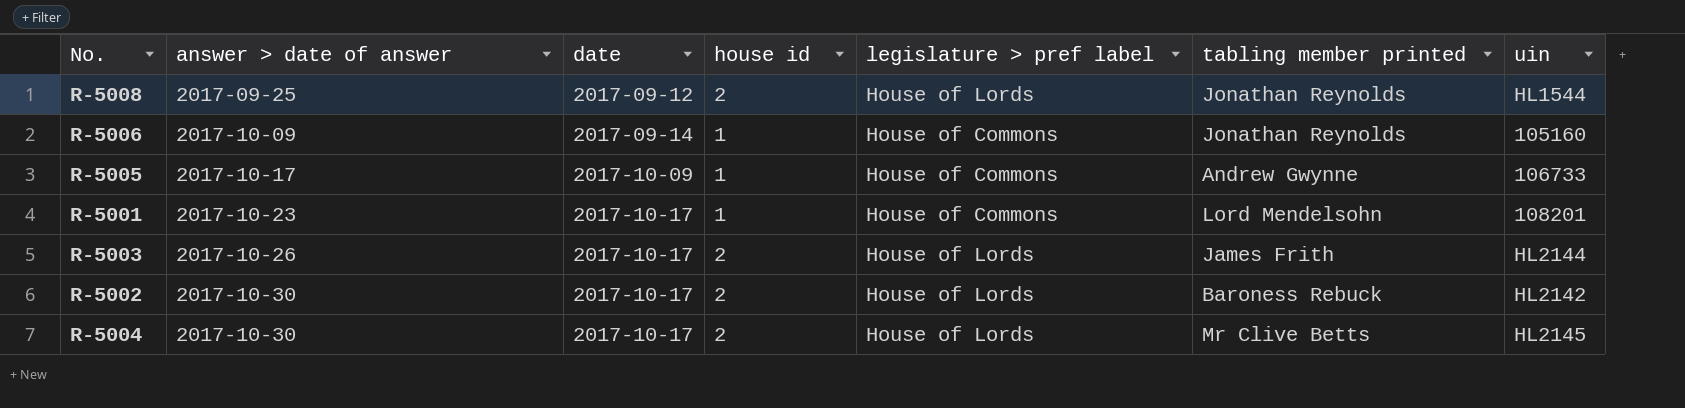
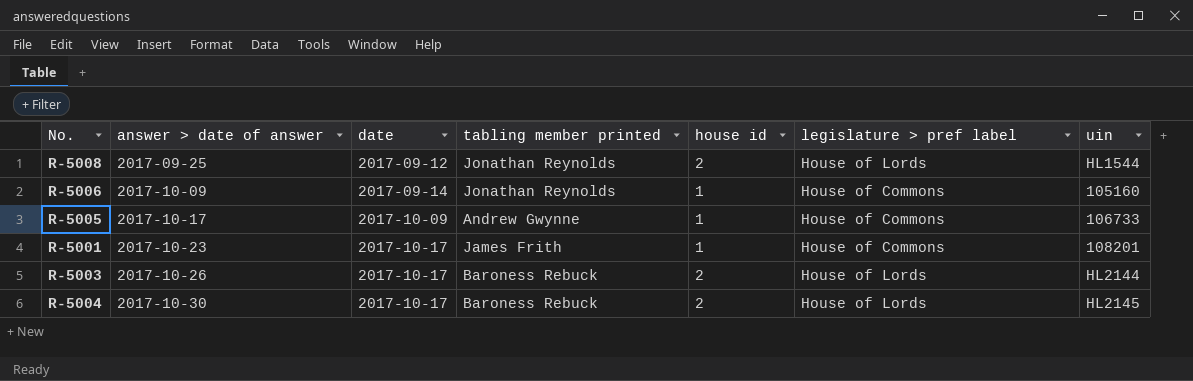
column tabling member printed | position: 6 -> 4
row R-5002: 2017-10-30 | 2017-10-17 | 2 | House of Lords | Baroness Rebuck | HL2142 -> none
R-5001 | tabling member printed: Lord Mendelsohn -> James Frith
R-5003 | tabling member printed: James Frith -> Baroness Rebuck
R-5004 | tabling member printed: Mr Clive Betts -> Baroness Rebuck

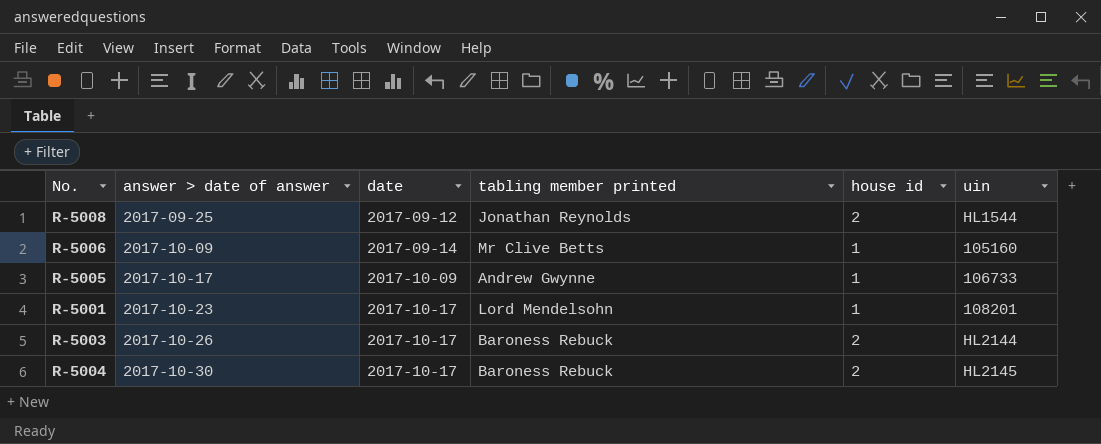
column legislature > pref label | position: 6 -> none
R-5006 | tabling member printed: Jonathan Reynolds -> Mr Clive Betts
R-5001 | tabling member printed: James Frith -> Lord Mendelsohn

